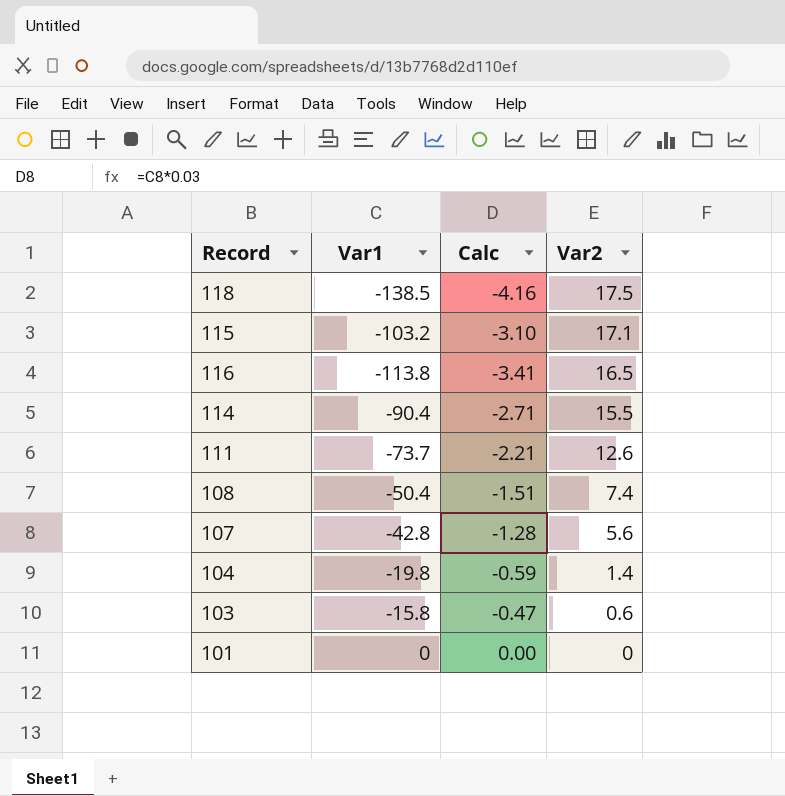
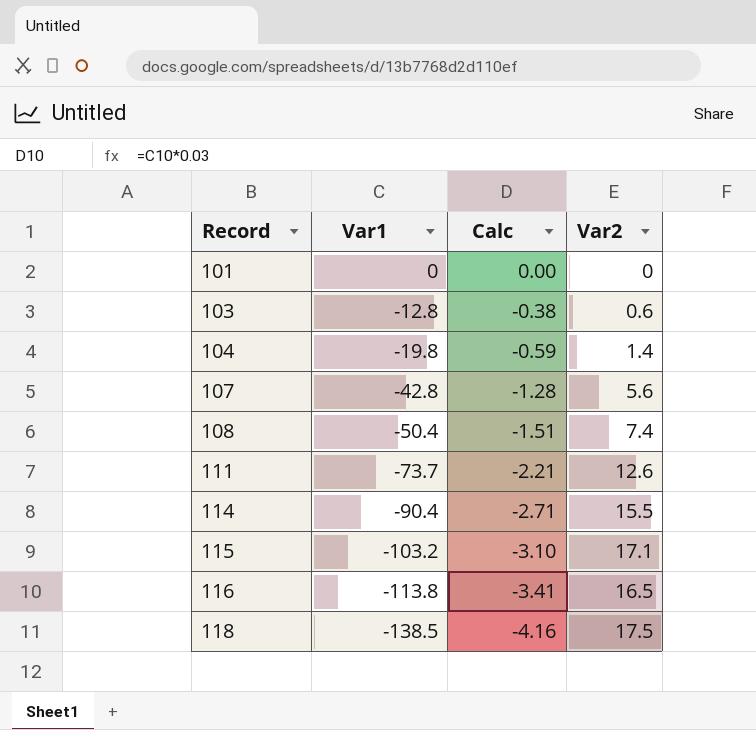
row order: Var2 descending -> Record ascending
103 | Var1: -15.8 -> -12.8
103 | Calc: -0.47 -> -0.38

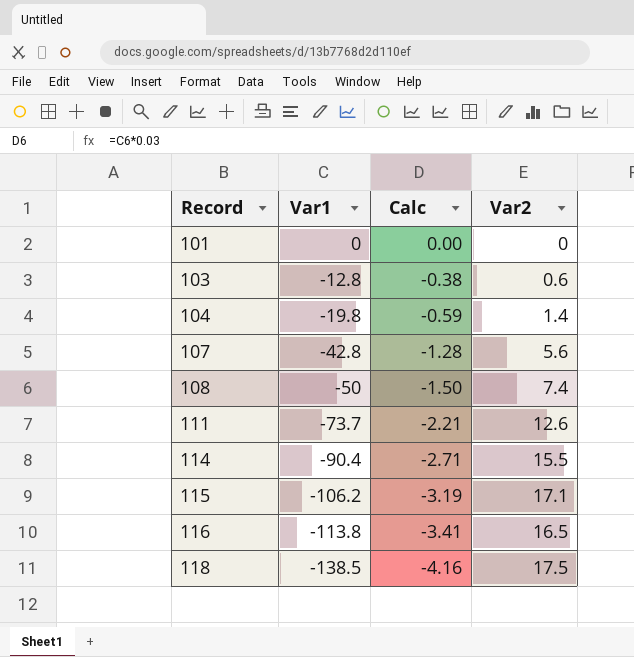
108 | Var1: -50.4 -> -50
108 | Calc: -1.51 -> -1.50
115 | Var1: -103.2 -> -106.2
115 | Calc: -3.10 -> -3.19

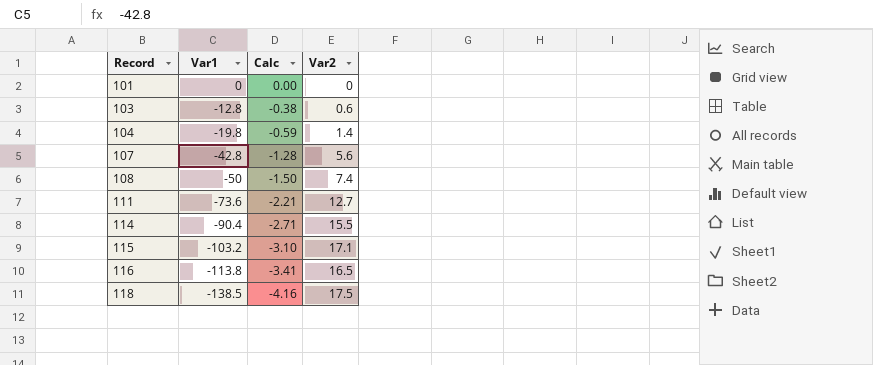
111 | Var1: -73.7 -> -73.6
111 | Var2: 12.6 -> 12.7
115 | Var1: -106.2 -> -103.2
115 | Calc: -3.19 -> -3.10

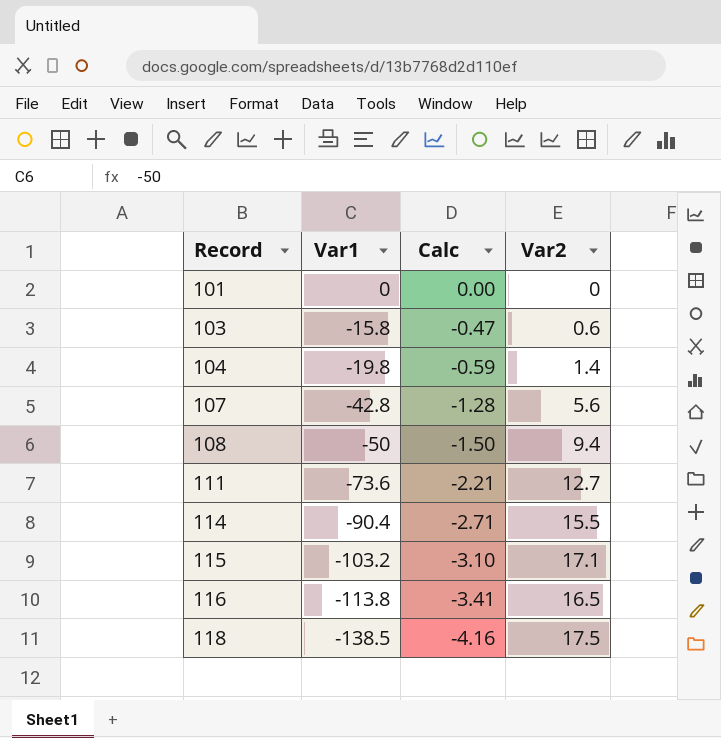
103 | Var1: -12.8 -> -15.8
103 | Calc: -0.38 -> -0.47
108 | Var2: 7.4 -> 9.4

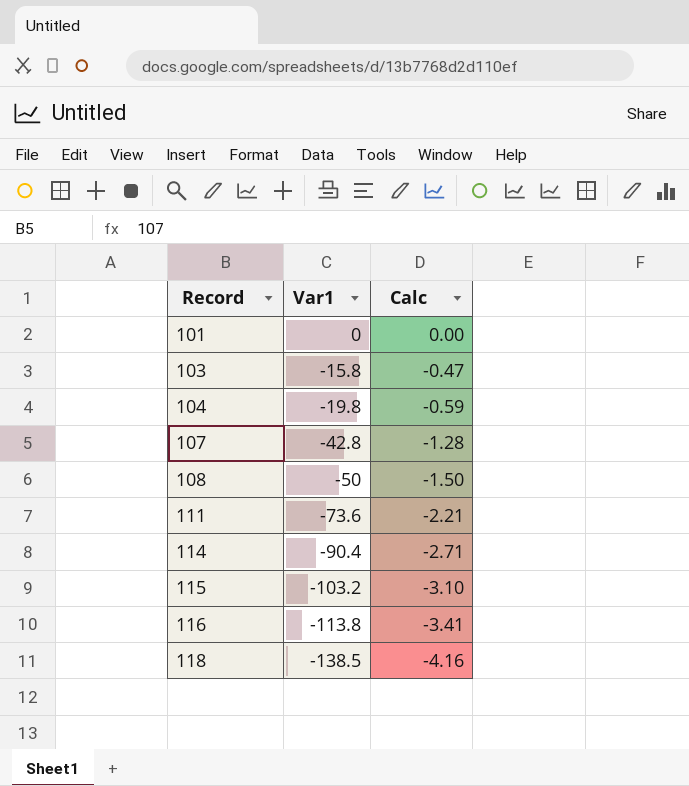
column Var2 | position: 4 -> none

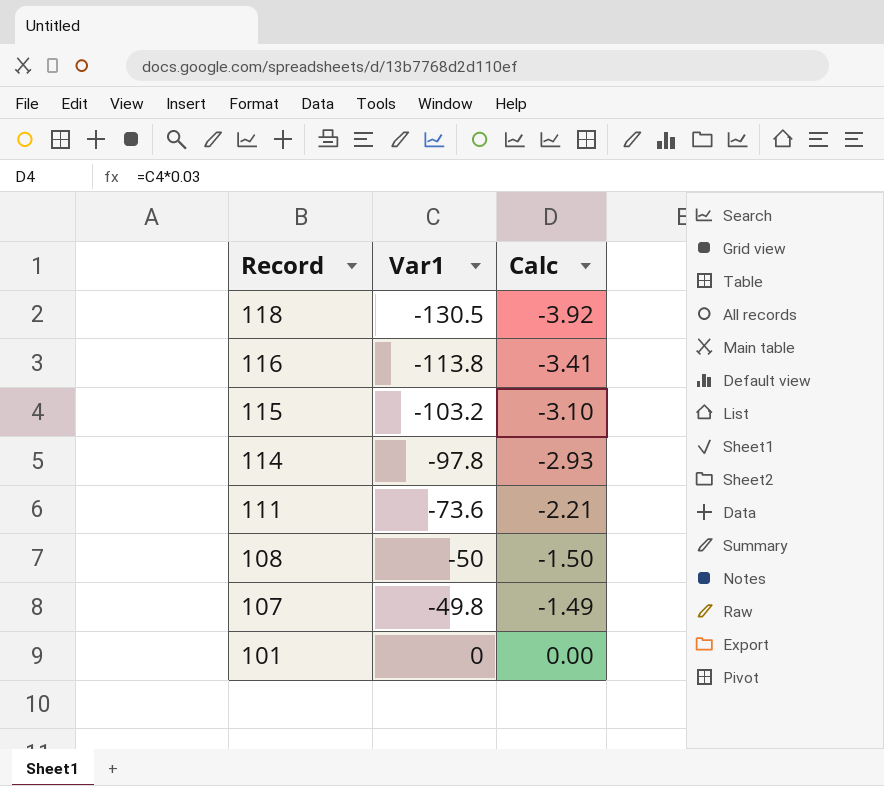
row order: Record ascending -> Record descending
row 103: -15.8 | -0.47 -> none
row 104: -19.8 | -0.59 -> none
118 | Var1: -138.5 -> -130.5
118 | Calc: -4.16 -> -3.92
114 | Var1: -90.4 -> -97.8
114 | Calc: -2.71 -> -2.93
107 | Var1: -42.8 -> -49.8
107 | Calc: -1.28 -> -1.49

